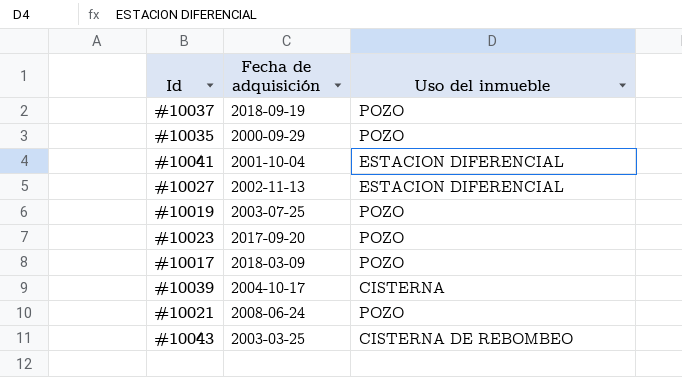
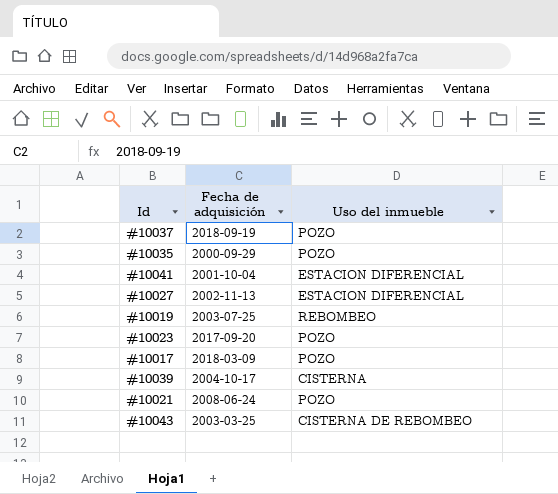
#10019 | Uso del inmueble: POZO -> REBOMBEO

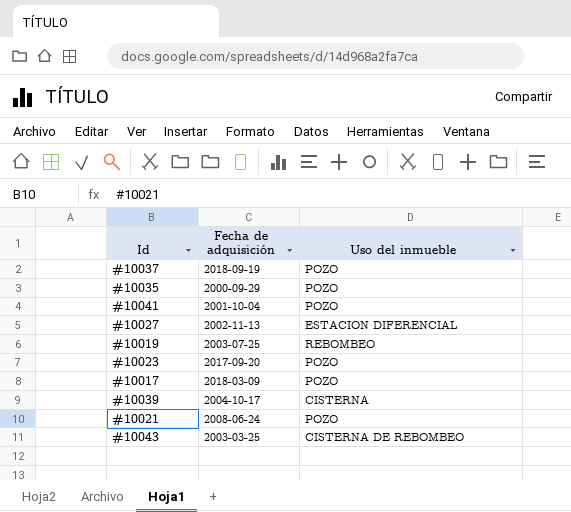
#10041 | Uso del inmueble: ESTACION DIFERENCIAL -> POZO

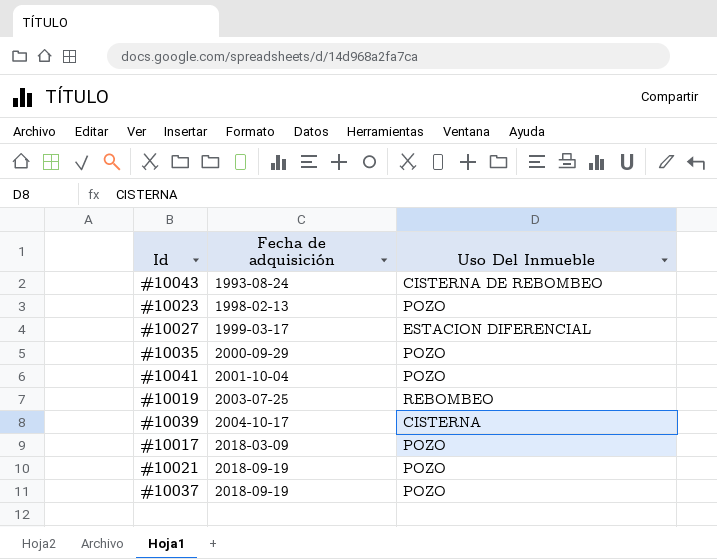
row order: none -> Fecha de adquisición ascending
column name: Uso del inmueble -> Uso Del Inmueble
#10043 | Fecha de adquisición: 2003-03-25 -> 1993-08-24
#10023 | Fecha de adquisición: 2017-09-20 -> 1998-02-13
#10027 | Fecha de adquisición: 2002-11-13 -> 1999-03-17
#10021 | Fecha de adquisición: 2008-06-24 -> 2018-09-19

